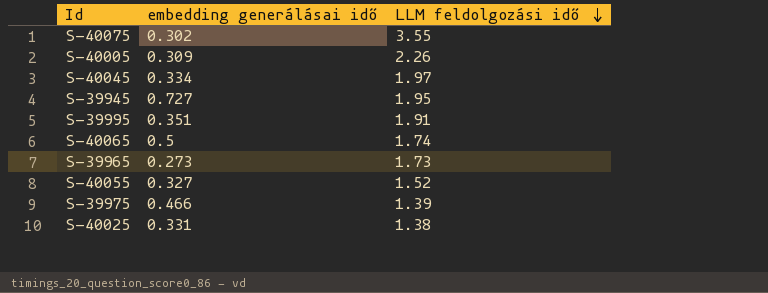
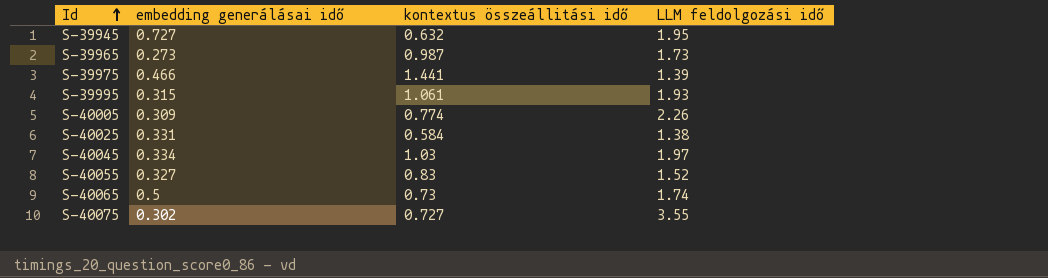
row order: LLM feldolgozási idő descending -> Id ascending
column kontextus összeállitási idő | position: none -> 3
S-39995 | embedding generálásai idő: 0.351 -> 0.315
S-39995 | LLM feldolgozási idő: 1.91 -> 1.93

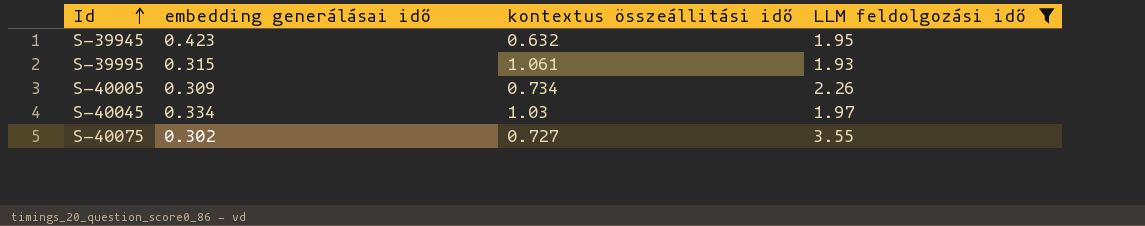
filter: none -> LLM feldolgozási idő >= 1.93
S-39945 | embedding generálásai idő: 0.727 -> 0.423
S-40005 | kontextus összeállitási idő: 0.774 -> 0.734

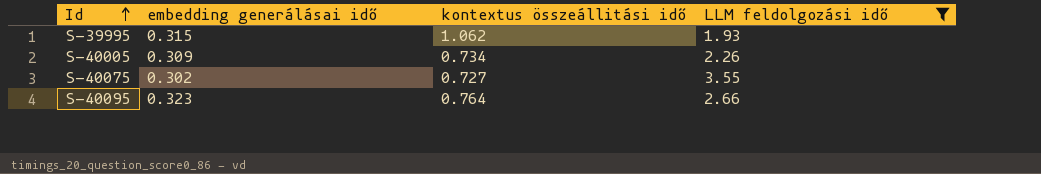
row S-39945: 0.423 | 0.632 | 1.95 -> none
row S-40045: 0.334 | 1.03 | 1.97 -> none
S-39995 | kontextus összeállitási idő: 1.061 -> 1.062
row S-40095: none -> 0.323 | 0.764 | 2.66

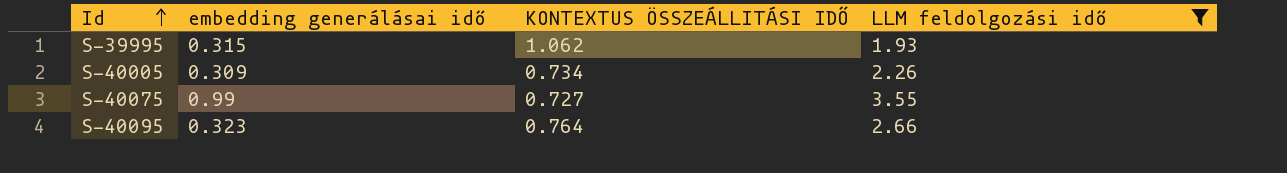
column name: kontextus összeállitási idő -> KONTEXTUS ÖSSZEÁLLITÁSI IDŐ
S-40075 | embedding generálásai idő: 0.302 -> 0.99

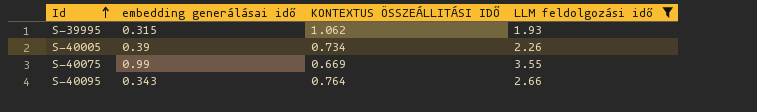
S-40005 | embedding generálásai idő: 0.309 -> 0.39
S-40075 | KONTEXTUS ÖSSZEÁLLITÁSI IDŐ: 0.727 -> 0.669
S-40095 | embedding generálásai idő: 0.323 -> 0.343

